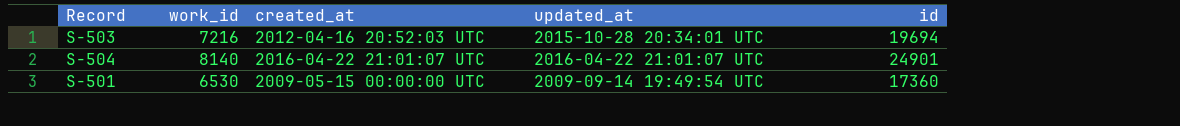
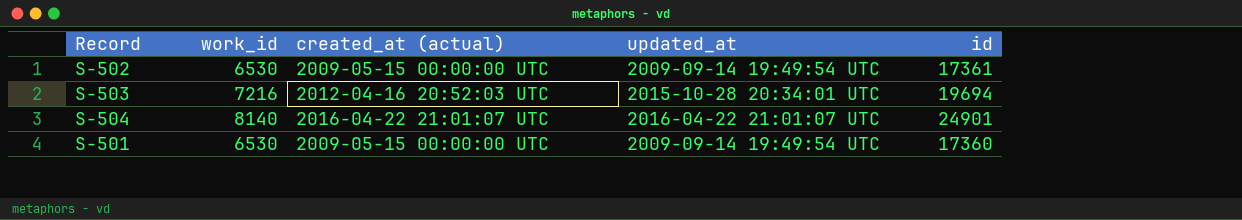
column name: created_at -> created_at (actual)
row S-502: none -> 6530 | 2009-05-15 00:00:00 UTC | 2009-09-14 19:49:54 UTC | 17361

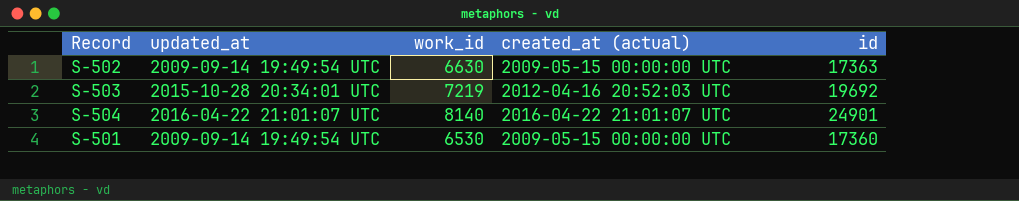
column updated_at | position: 4 -> 2
S-502 | work_id: 6530 -> 6630
S-502 | id: 17361 -> 17363
S-503 | work_id: 7216 -> 7219
S-503 | id: 19694 -> 19692

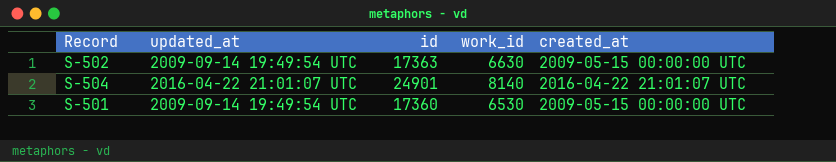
column id | position: 5 -> 3
column name: created_at (actual) -> created_at
row S-503: 2015-10-28 20:34:01 UTC | 7219 | 2012-04-16 20:52:03 UTC | 19692 -> none

